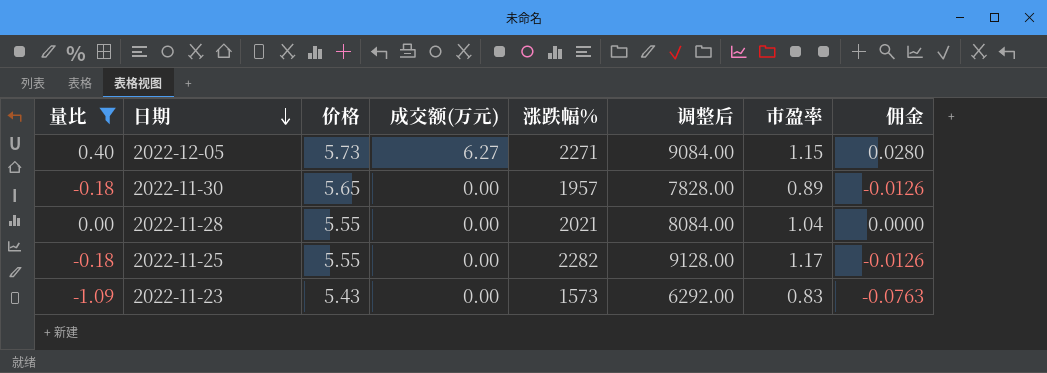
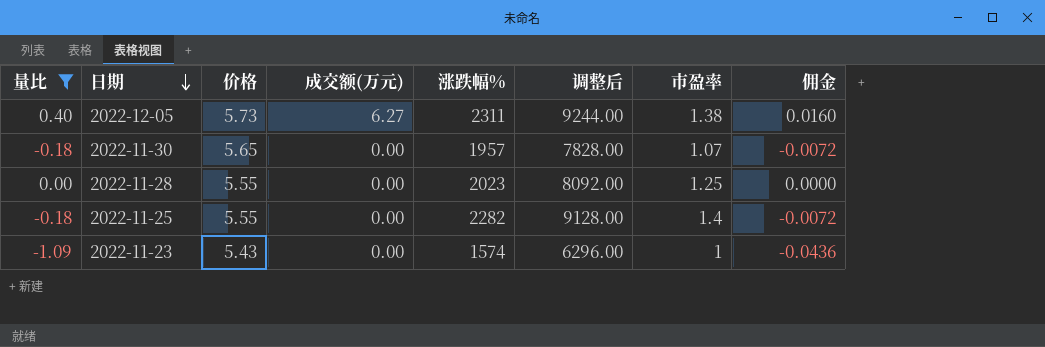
column 佣金 | formula: [量比] * 0.07 -> [量比] * 0.04
2022-12-05 | 涨跌幅%: 2271 -> 2311
2022-12-05 | 调整后: 9084.00 -> 9244.00
2022-12-05 | 市盈率: 1.15 -> 1.38
2022-11-30 | 市盈率: 0.89 -> 1.07
2022-11-28 | 涨跌幅%: 2021 -> 2023
2022-11-28 | 调整后: 8084.00 -> 8092.00
2022-11-28 | 市盈率: 1.04 -> 1.25
2022-11-25 | 市盈率: 1.17 -> 1.4
2022-11-23 | 涨跌幅%: 1573 -> 1574
2022-11-23 | 调整后: 6292.00 -> 6296.00
2022-11-23 | 市盈率: 0.83 -> 1

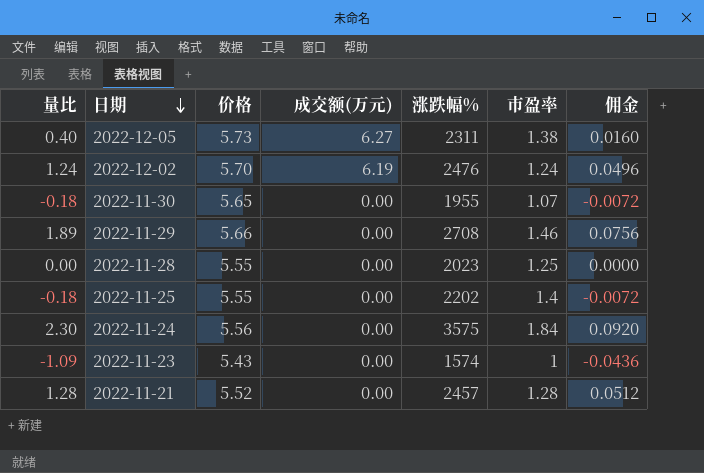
filter: 量比 <= 0.40 -> none
column 调整后 | formula: [涨跌幅%] * 4 -> none
2022-11-30 | 涨跌幅%: 1957 -> 1955
2022-11-25 | 涨跌幅%: 2282 -> 2202

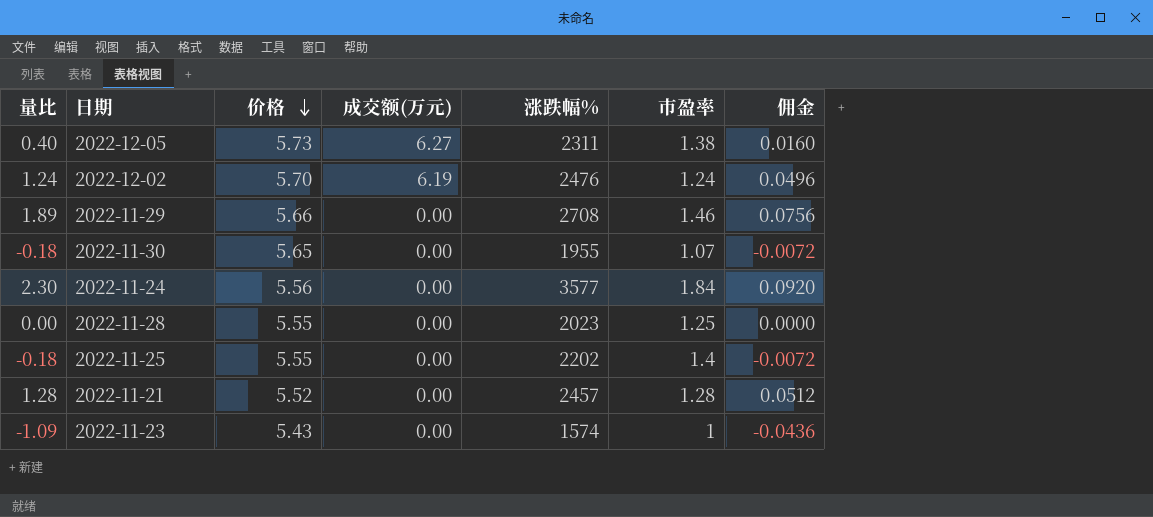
row order: 日期 descending -> 价格 descending
2022-11-24 | 涨跌幅%: 3575 -> 3577

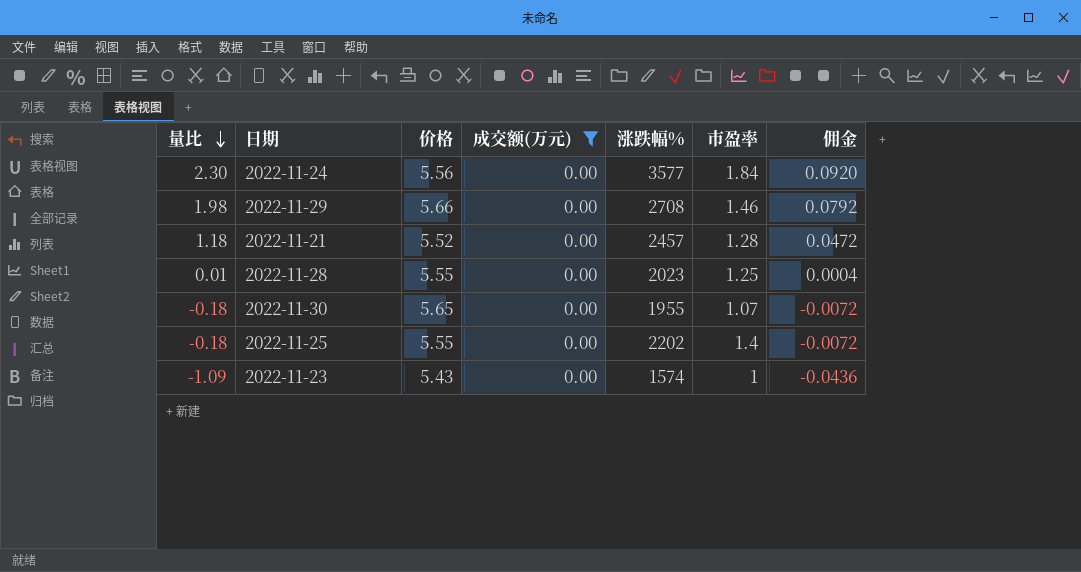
filter: none -> 成交额(万元) = 0.00
row order: 价格 descending -> 量比 descending
2022-11-29 | 量比: 1.89 -> 1.98
2022-11-29 | 佣金: 0.0756 -> 0.0792
2022-11-21 | 量比: 1.28 -> 1.18
2022-11-21 | 佣金: 0.0512 -> 0.0472
2022-11-28 | 量比: 0.00 -> 0.01
2022-11-28 | 佣金: 0.0000 -> 0.0004

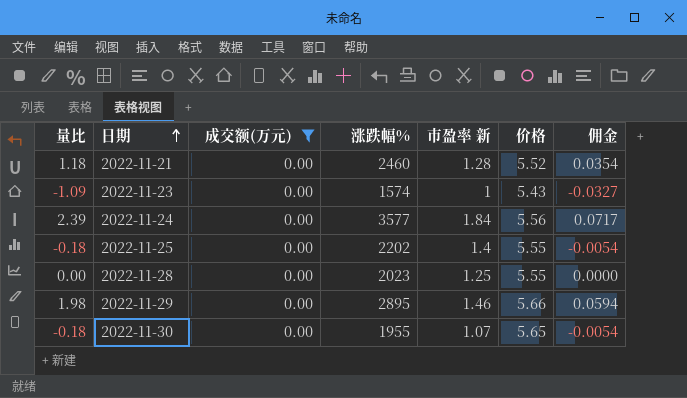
row order: 量比 descending -> 日期 ascending
column name: 市盈率 -> 市盈率 新
column 价格 | position: 3 -> 6
column 佣金 | formula: [量比] * 0.04 -> [量比] * 0.03
2022-11-21 | 涨跌幅%: 2457 -> 2460
2022-11-24 | 量比: 2.30 -> 2.39
2022-11-28 | 量比: 0.01 -> 0.00
2022-11-29 | 涨跌幅%: 2708 -> 2895

